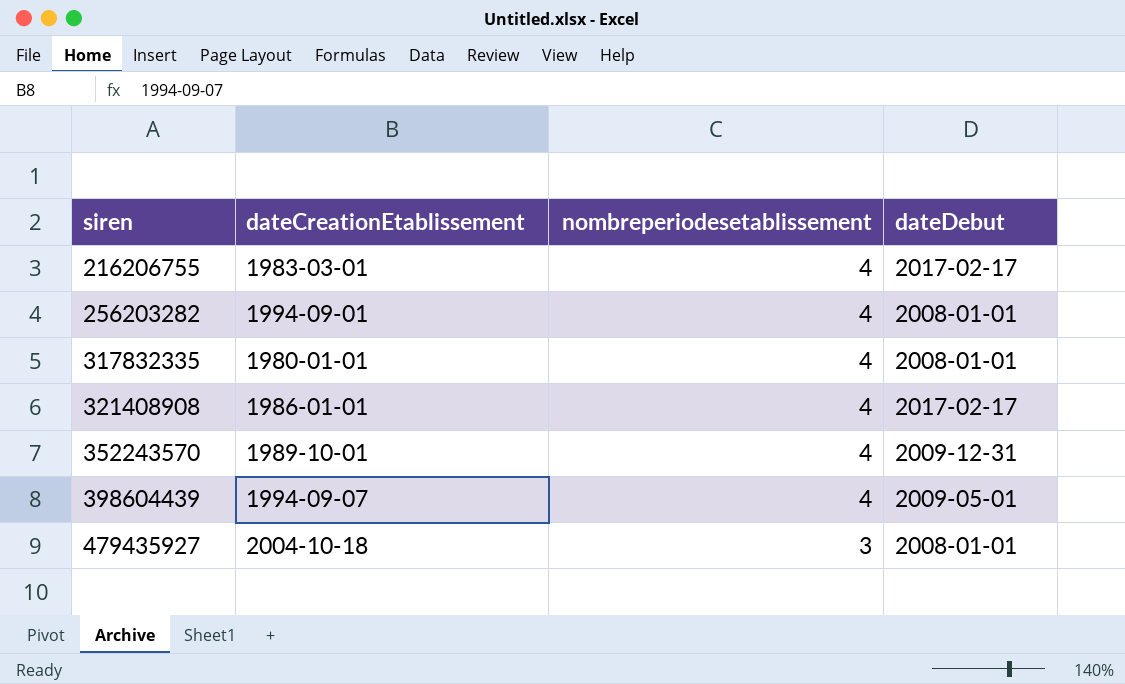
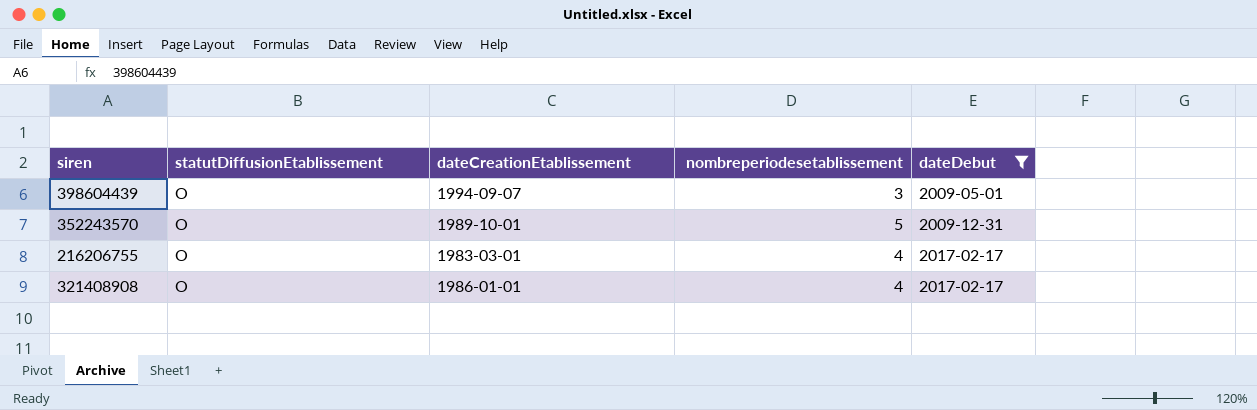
filter: none -> dateDebut != 2008-01-01
row order: siren ascending -> dateDebut ascending
column statutDiffusionEtablissement | position: none -> 2
398604439 | nombreperiodesetablissement: 4 -> 3
352243570 | nombreperiodesetablissement: 4 -> 5

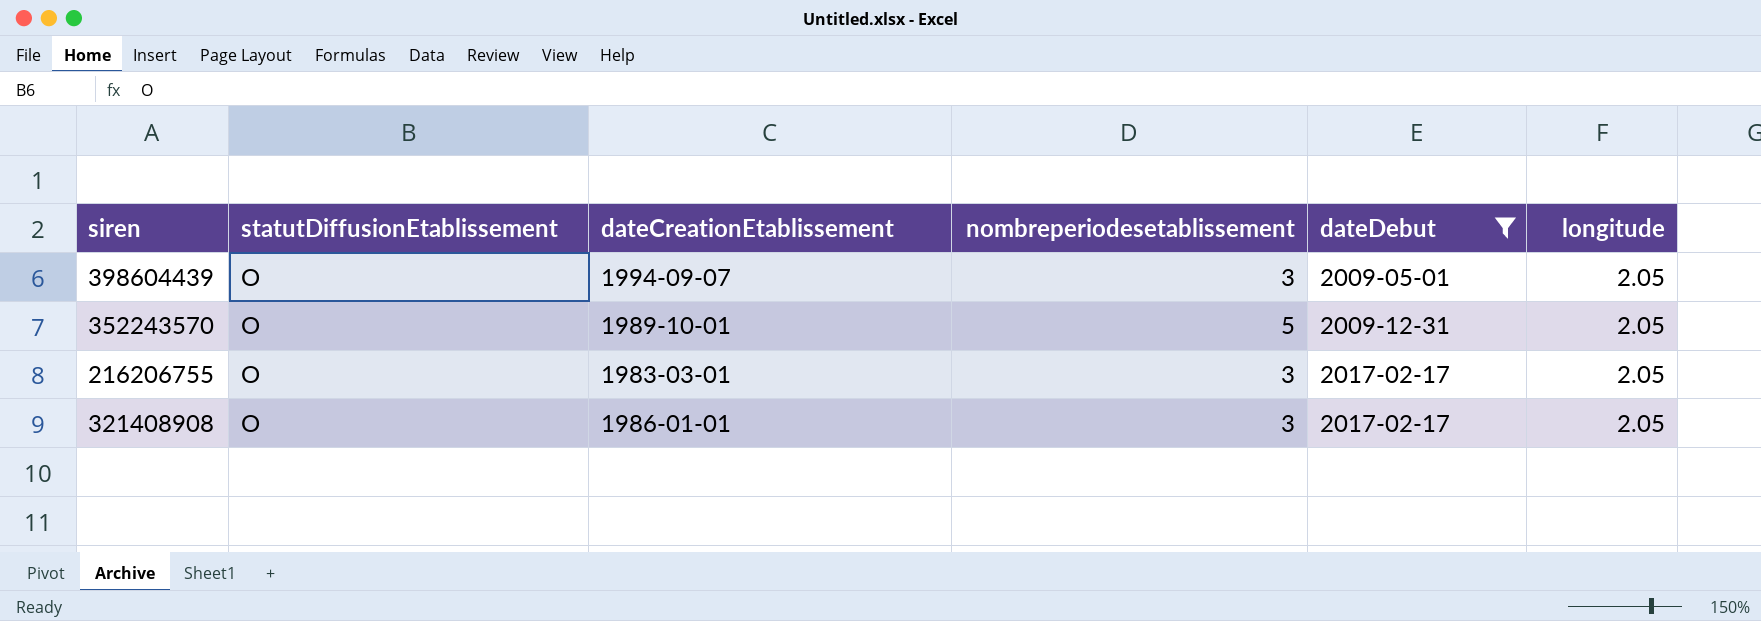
column longitude | position: none -> 6
216206755 | nombreperiodesetablissement: 4 -> 3
321408908 | nombreperiodesetablissement: 4 -> 3

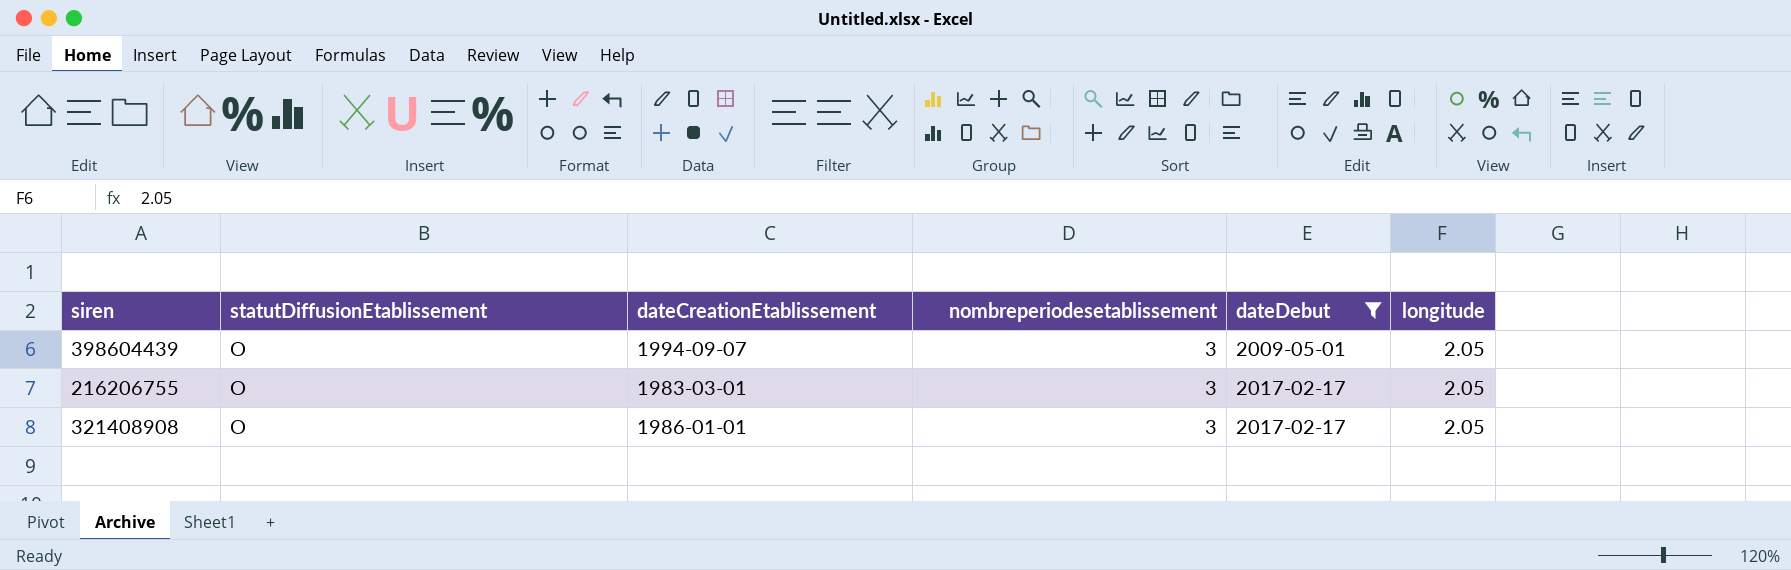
row 352243570: O | 1989-10-01 | 5 | 2009-12-31 | 2.05 -> none

